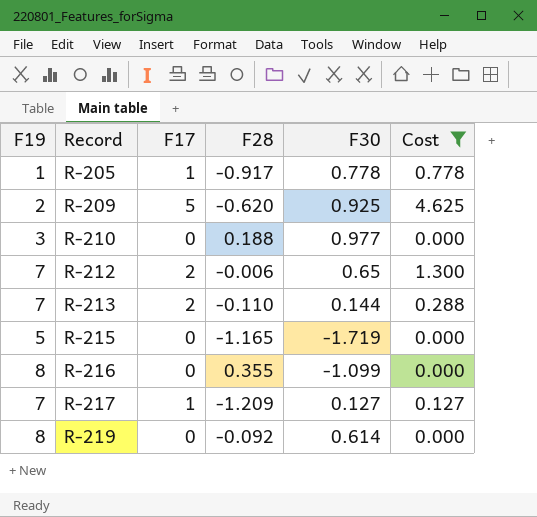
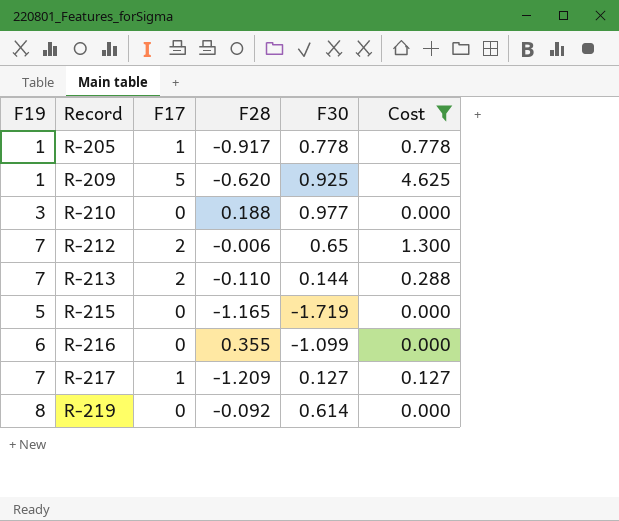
R-209 | F19: 2 -> 1
R-216 | F19: 8 -> 6

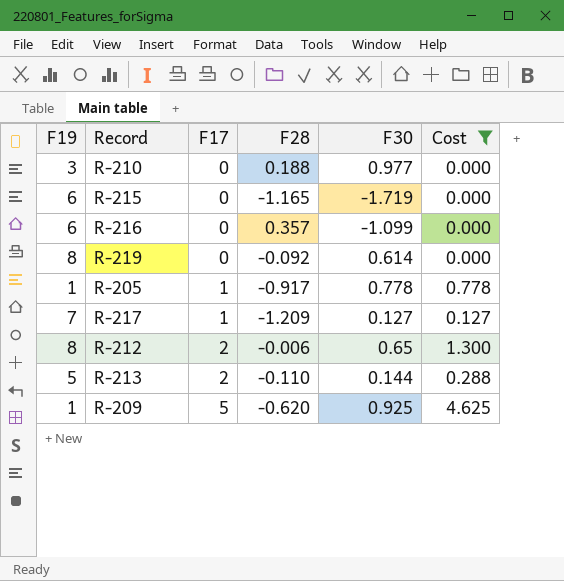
row order: Record ascending -> F17 ascending
R-215 | F19: 5 -> 6
R-216 | F28: 0.355 -> 0.357
R-212 | F19: 7 -> 8
R-213 | F19: 7 -> 5

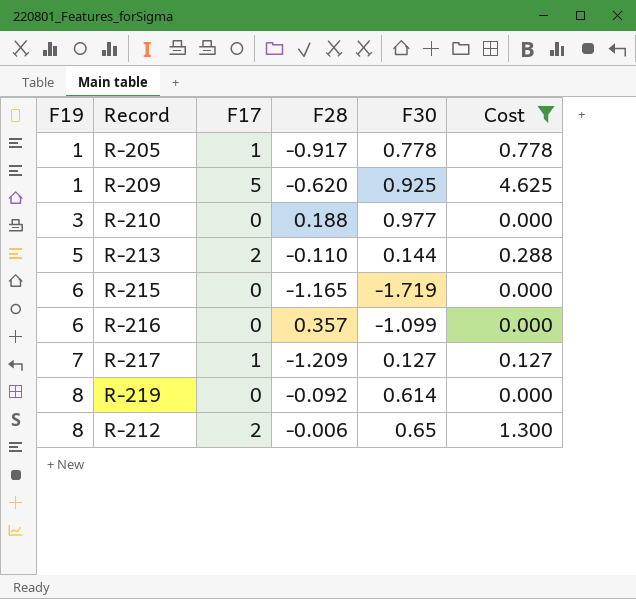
row order: F17 ascending -> F19 ascending

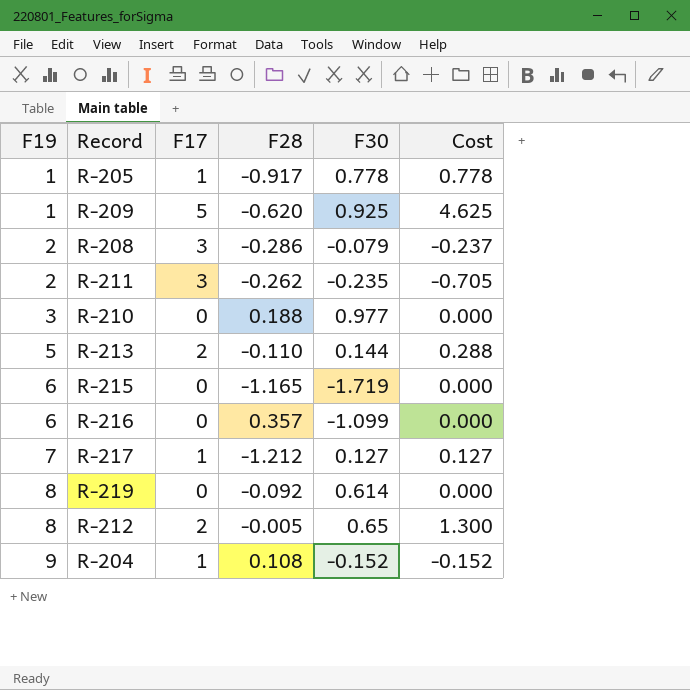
filter: Cost >= 0.000 -> none
R-217 | F28: -1.209 -> -1.212
R-212 | F28: -0.006 -> -0.005

